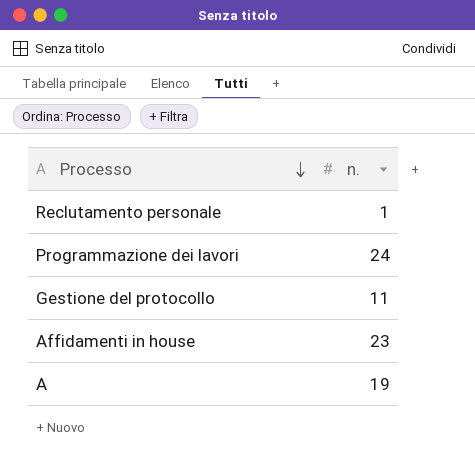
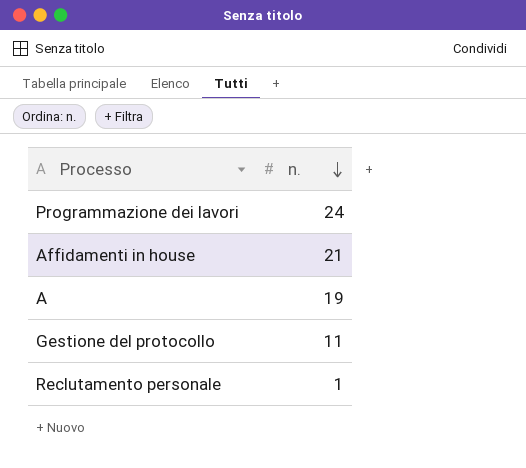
row order: Processo descending -> n. descending
Affidamenti in house | n.: 23 -> 21

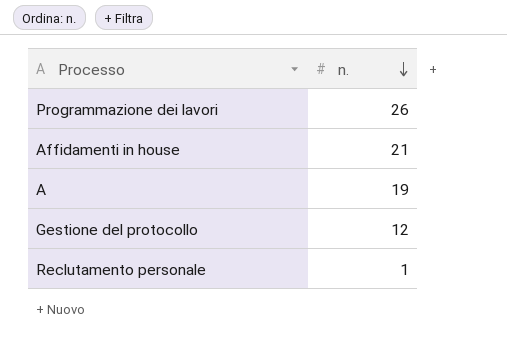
Programmazione dei lavori | n.: 24 -> 26
Gestione del protocollo | n.: 11 -> 12

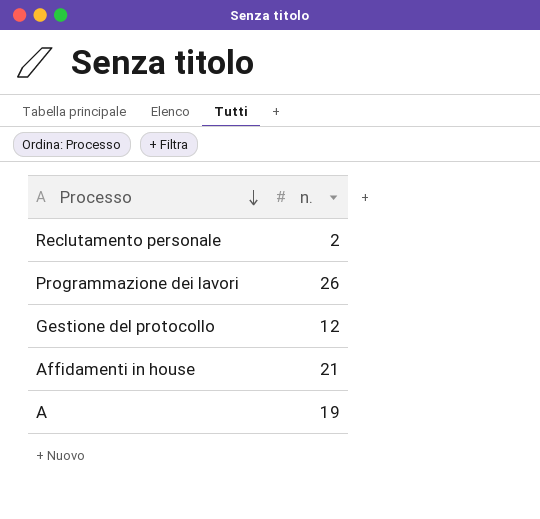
row order: n. descending -> Processo descending
Reclutamento personale | n.: 1 -> 2

